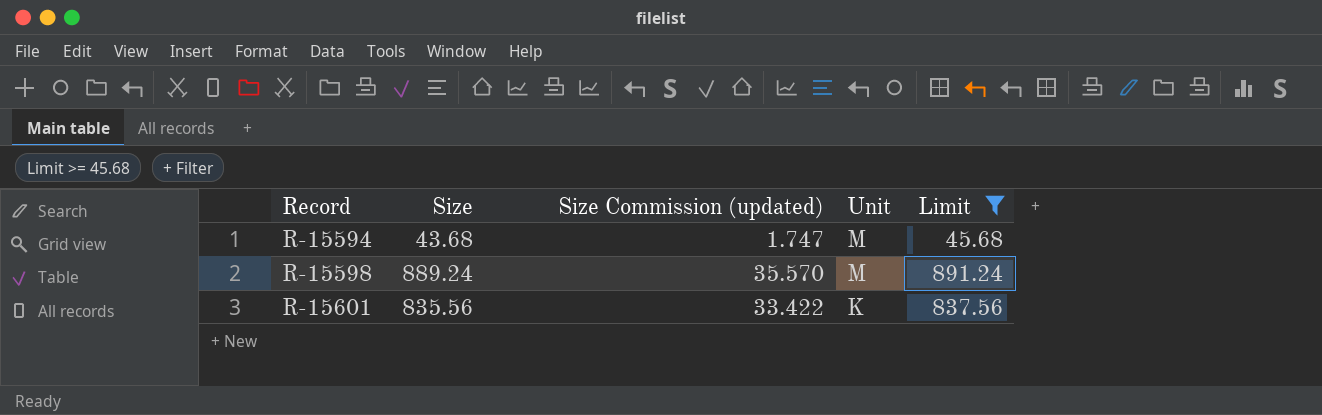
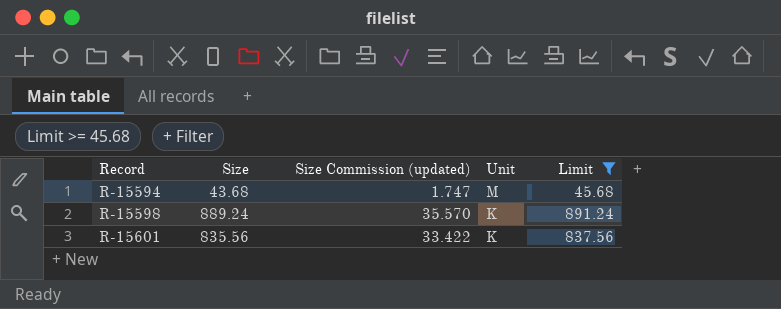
R-15598 | Unit: M -> K

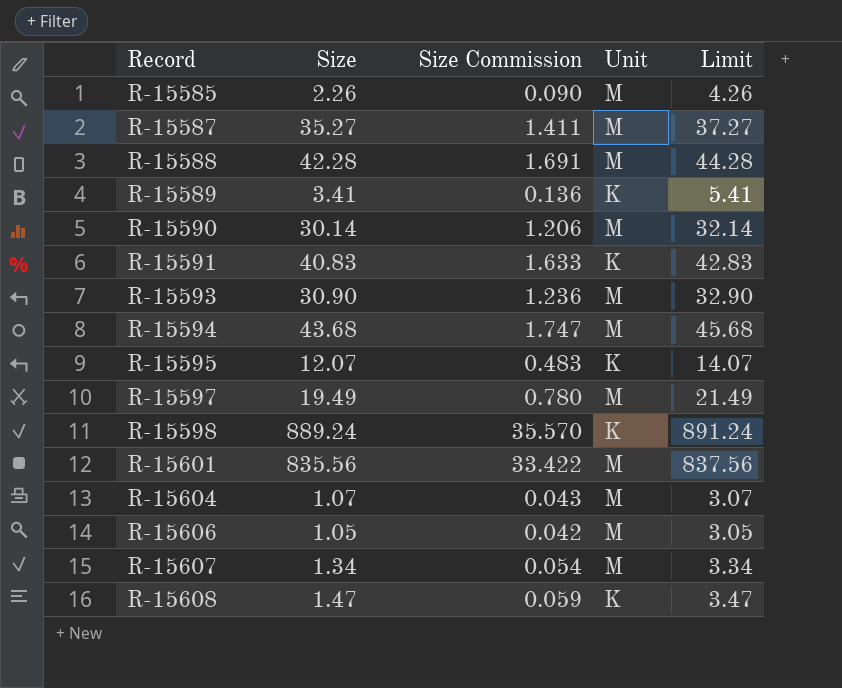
filter: Limit >= 45.68 -> none
column name: Size Commission (updated) -> Size Commission
R-15601 | Unit: K -> M

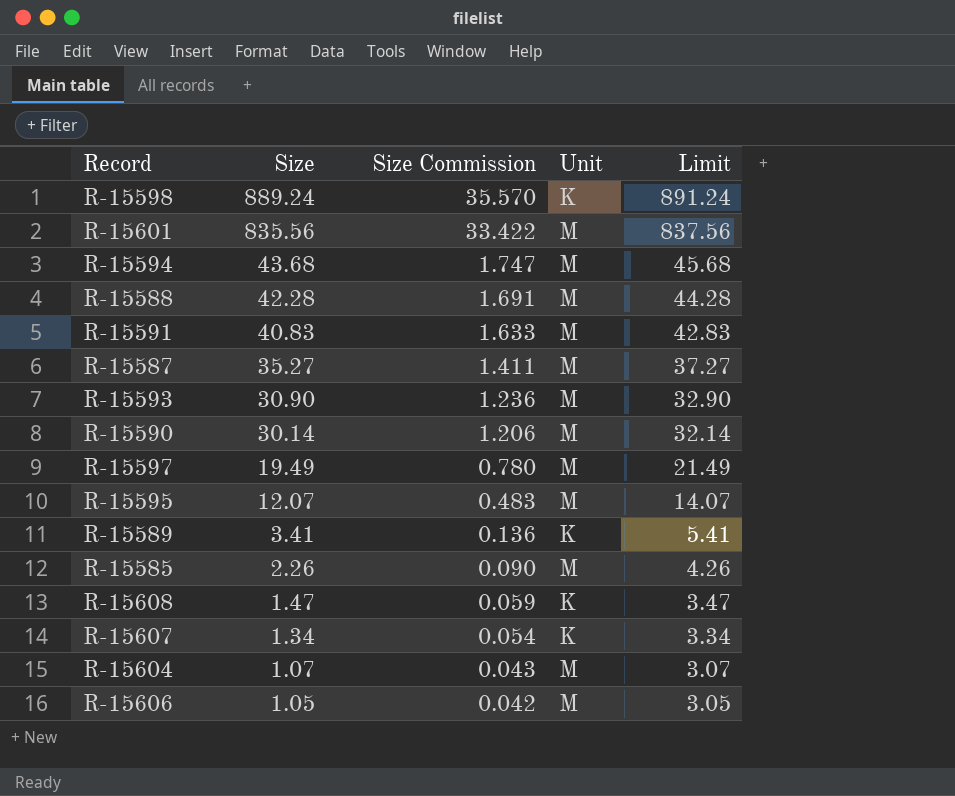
row order: Record ascending -> Size descending
R-15591 | Unit: K -> M
R-15595 | Unit: K -> M
R-15607 | Unit: M -> K

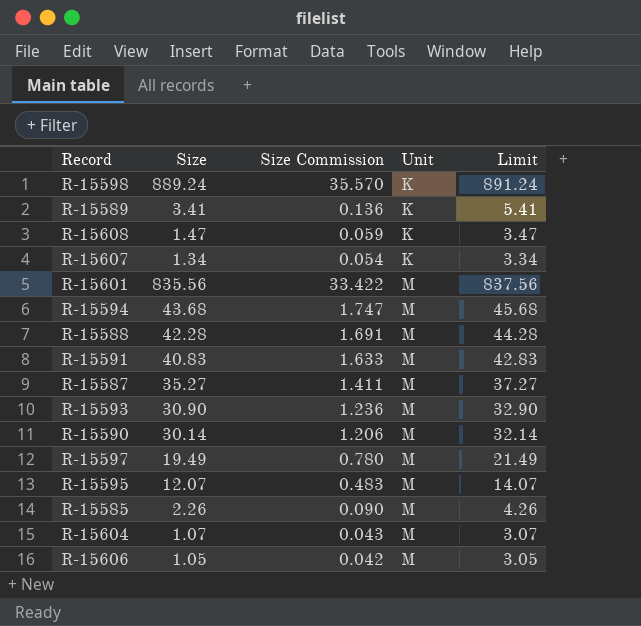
row order: Size descending -> Unit ascending

